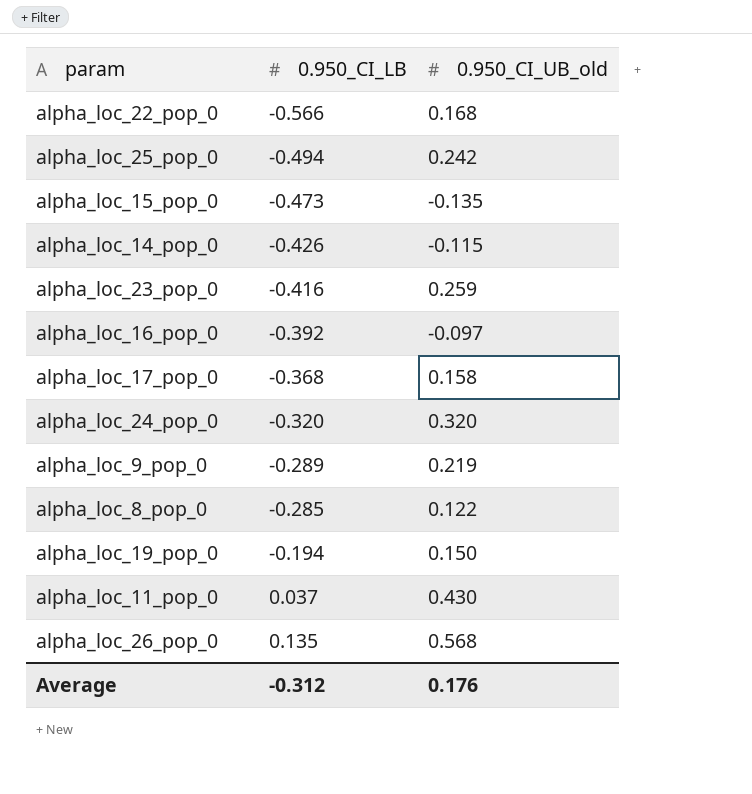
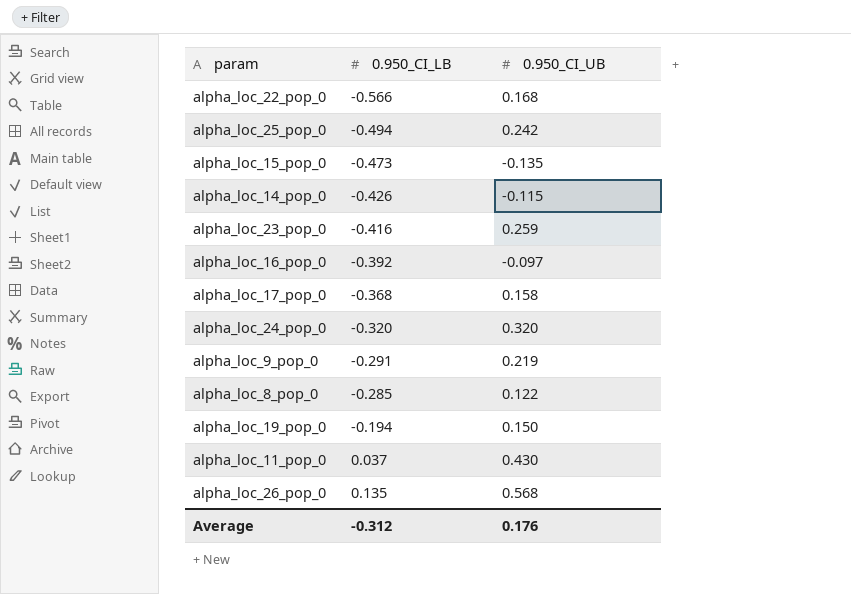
column name: 0.950_CI_UB_old -> 0.950_CI_UB
alpha_loc_9_pop_0 | 0.950_CI_LB: -0.289 -> -0.291

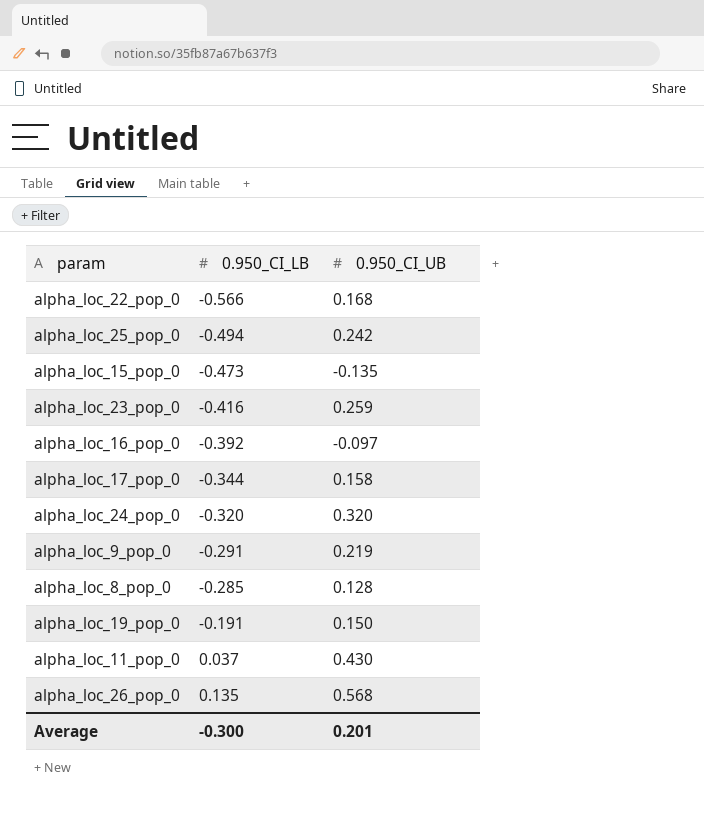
row alpha_loc_14_pop_0: -0.426 | -0.115 -> none
alpha_loc_17_pop_0 | 0.950_CI_LB: -0.368 -> -0.344
alpha_loc_8_pop_0 | 0.950_CI_UB: 0.122 -> 0.128
alpha_loc_19_pop_0 | 0.950_CI_LB: -0.194 -> -0.191
Average | 0.950_CI_LB: -0.312 -> -0.300
Average | 0.950_CI_UB: 0.176 -> 0.201

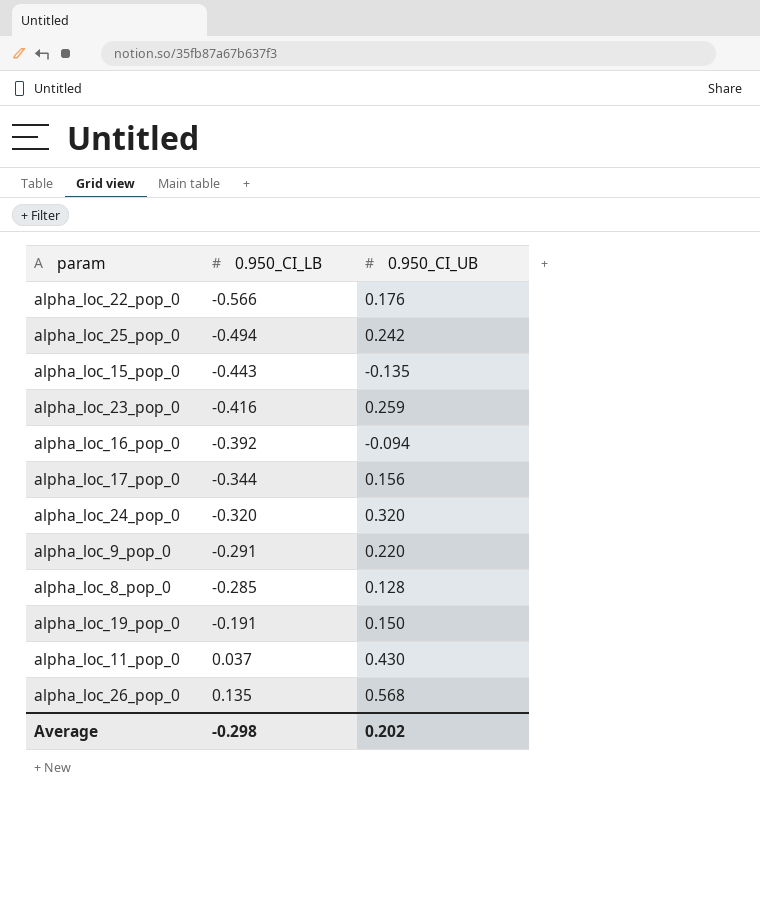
alpha_loc_22_pop_0 | 0.950_CI_UB: 0.168 -> 0.176
alpha_loc_15_pop_0 | 0.950_CI_LB: -0.473 -> -0.443
alpha_loc_16_pop_0 | 0.950_CI_UB: -0.097 -> -0.094
alpha_loc_17_pop_0 | 0.950_CI_UB: 0.158 -> 0.156
alpha_loc_9_pop_0 | 0.950_CI_UB: 0.219 -> 0.220
Average | 0.950_CI_LB: -0.300 -> -0.298
Average | 0.950_CI_UB: 0.201 -> 0.202

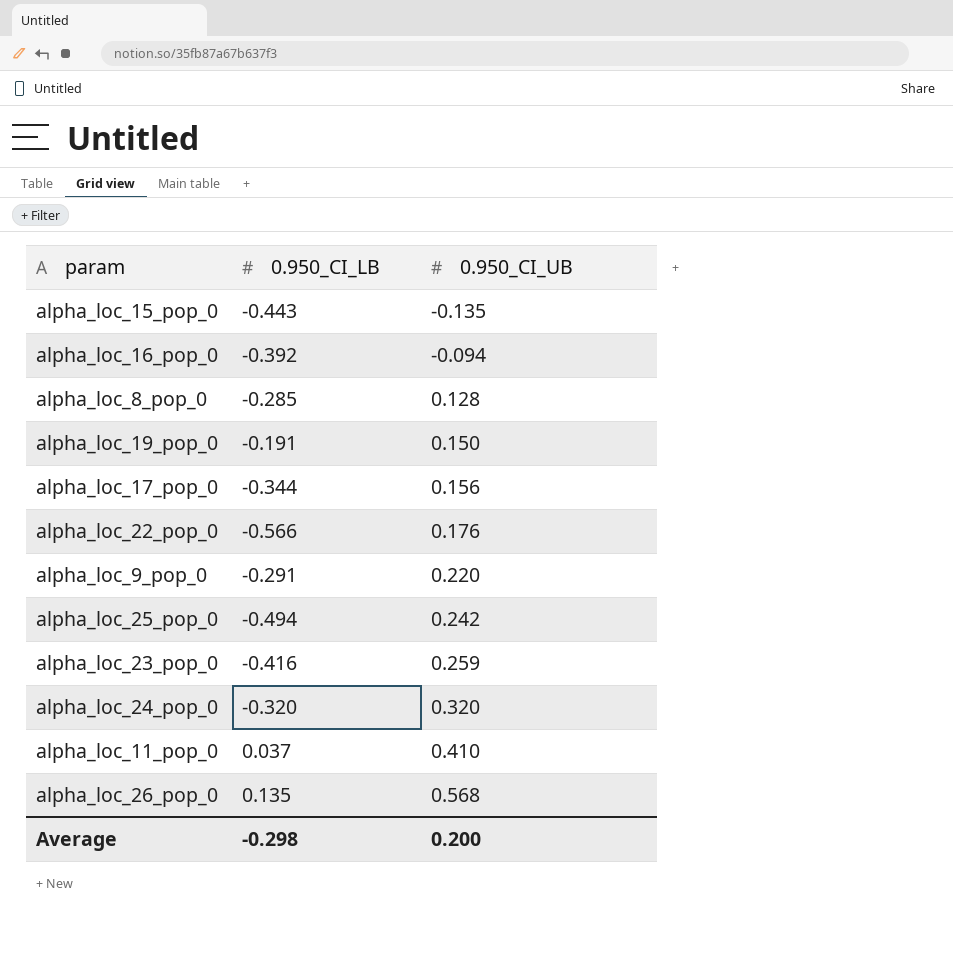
row order: 0.950_CI_LB ascending -> 0.950_CI_UB ascending
alpha_loc_11_pop_0 | 0.950_CI_UB: 0.430 -> 0.410
Average | 0.950_CI_UB: 0.202 -> 0.200

